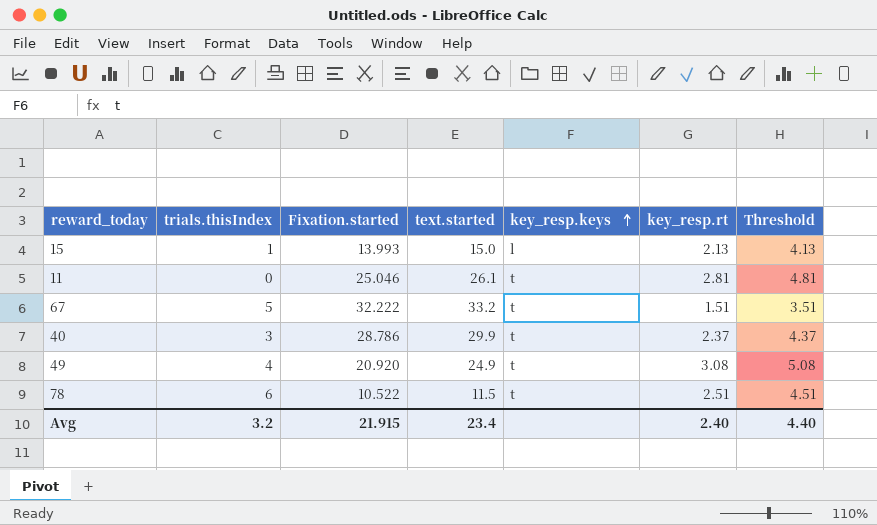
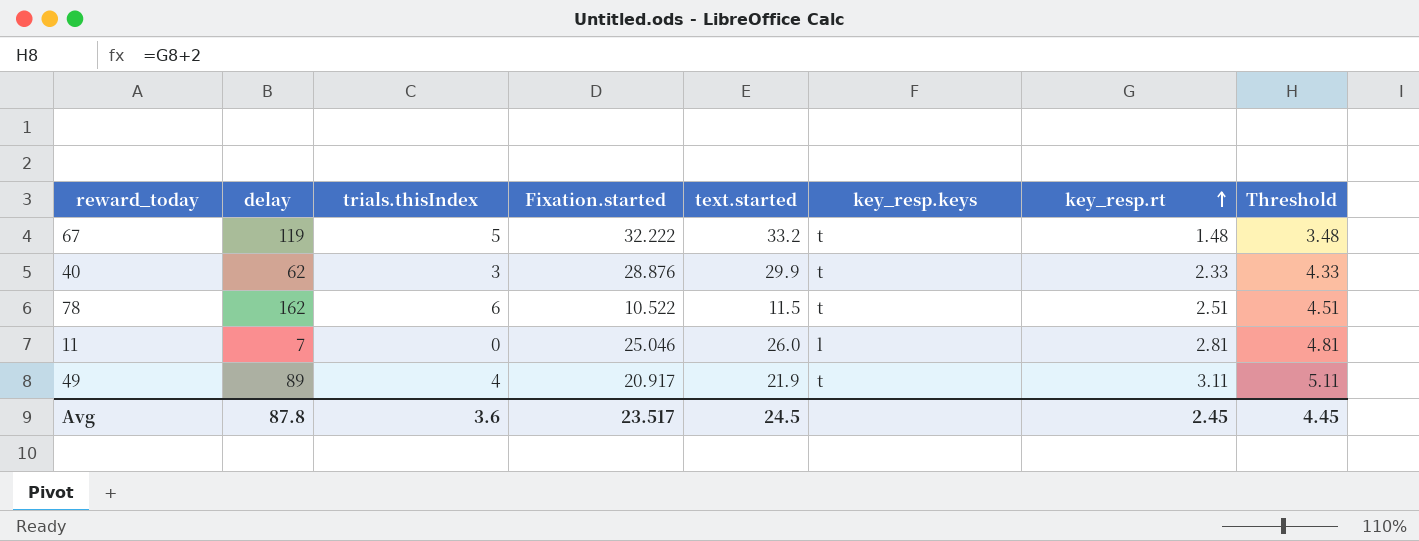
row order: key_resp.keys ascending -> key_resp.rt ascending
column delay | position: none -> 2
row 15: 1 | 13.993 | 15.0 | l | 2.13 | 4.13 -> none
67 | key_resp.rt: 1.51 -> 1.48
67 | Threshold: 3.51 -> 3.48
40 | Fixation.started: 28.786 -> 28.876
40 | key_resp.rt: 2.37 -> 2.33
40 | Threshold: 4.37 -> 4.33
11 | text.started: 26.1 -> 26.0
11 | key_resp.keys: t -> l
49 | Fixation.started: 20.920 -> 20.917
49 | text.started: 24.9 -> 21.9
49 | key_resp.rt: 3.08 -> 3.11
49 | Threshold: 5.08 -> 5.11
Avg | trials.thisIndex: 3.2 -> 3.6
Avg | Fixation.started: 21.915 -> 23.517
Avg | text.started: 23.4 -> 24.5
Avg | key_resp.rt: 2.40 -> 2.45
Avg | Threshold: 4.40 -> 4.45

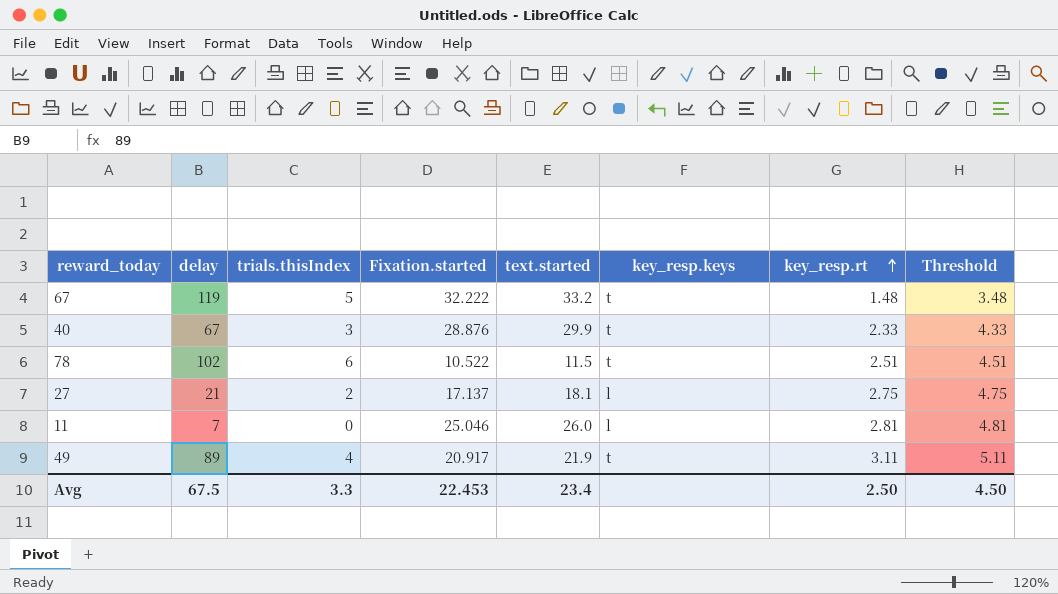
40 | delay: 62 -> 67
78 | delay: 162 -> 102
row 27: none -> 21 | 2 | 17.137 | 18.1 | l | 2.75 | 4.75
Avg | delay: 87.8 -> 67.5
Avg | trials.thisIndex: 3.6 -> 3.3
Avg | Fixation.started: 23.517 -> 22.453
Avg | text.started: 24.5 -> 23.4
Avg | key_resp.rt: 2.45 -> 2.50
Avg | Threshold: 4.45 -> 4.50

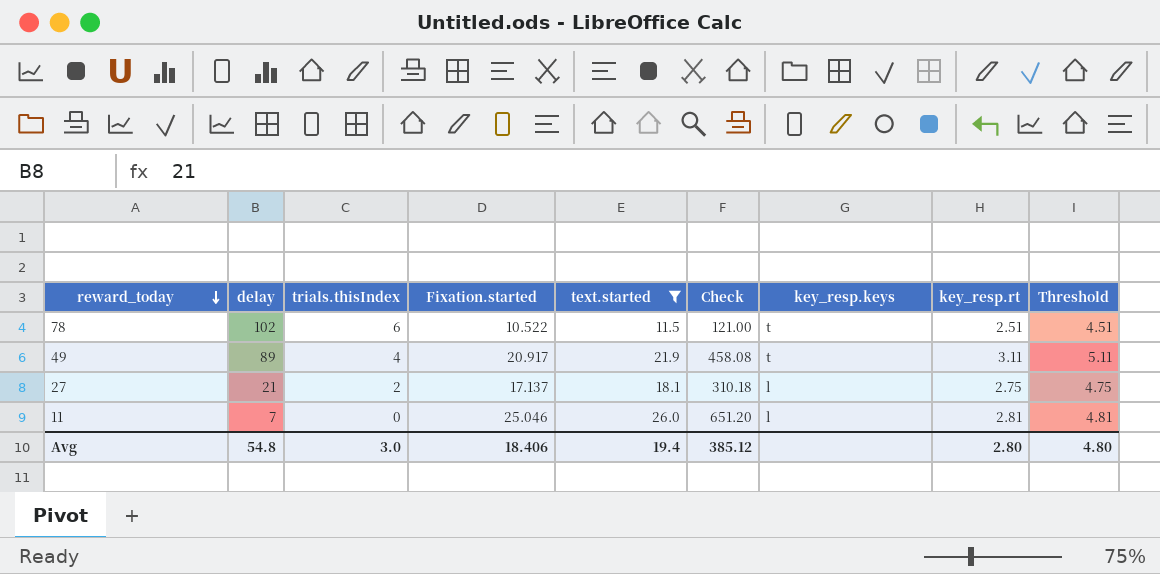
filter: none -> text.started <= 26.0
row order: key_resp.rt ascending -> reward_today descending
column Check | formula: none -> [Fixation.started] * [text.started]
Avg | delay: 67.5 -> 54.8
Avg | trials.thisIndex: 3.3 -> 3.0
Avg | Fixation.started: 22.453 -> 18.406
Avg | text.started: 23.4 -> 19.4
Avg | key_resp.rt: 2.50 -> 2.80
Avg | Threshold: 4.50 -> 4.80

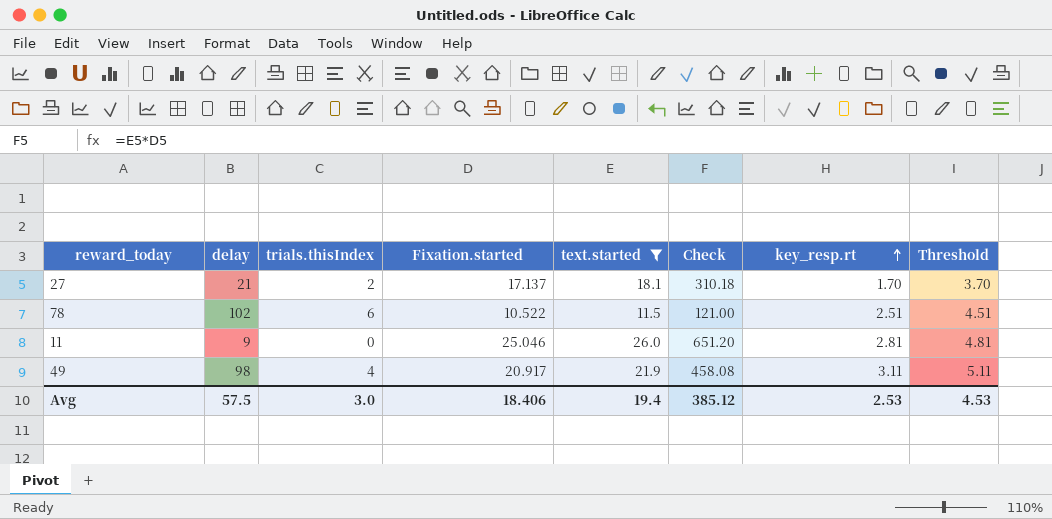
row order: reward_today descending -> key_resp.rt ascending
column key_resp.keys | position: 7 -> none
27 | key_resp.rt: 2.75 -> 1.70
27 | Threshold: 4.75 -> 3.70
11 | delay: 7 -> 9
49 | delay: 89 -> 98
Avg | delay: 54.8 -> 57.5
Avg | key_resp.rt: 2.80 -> 2.53
Avg | Threshold: 4.80 -> 4.53

